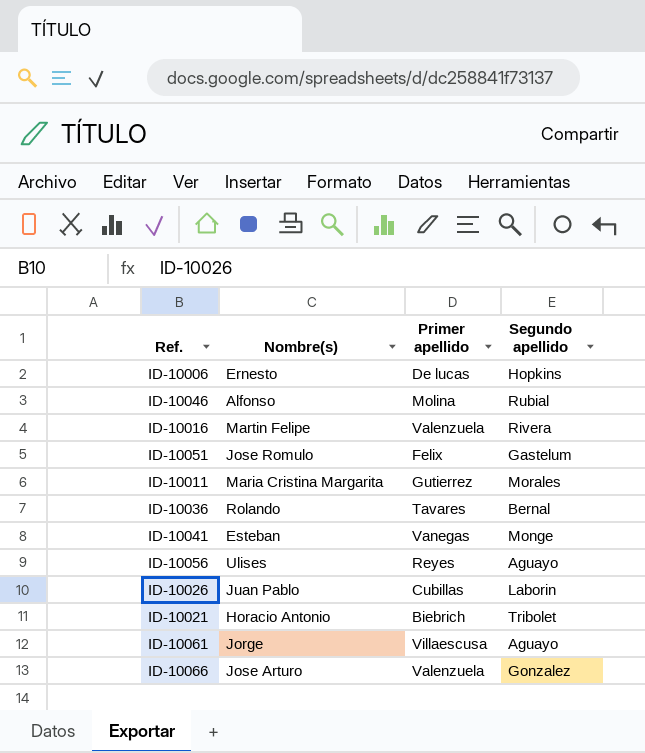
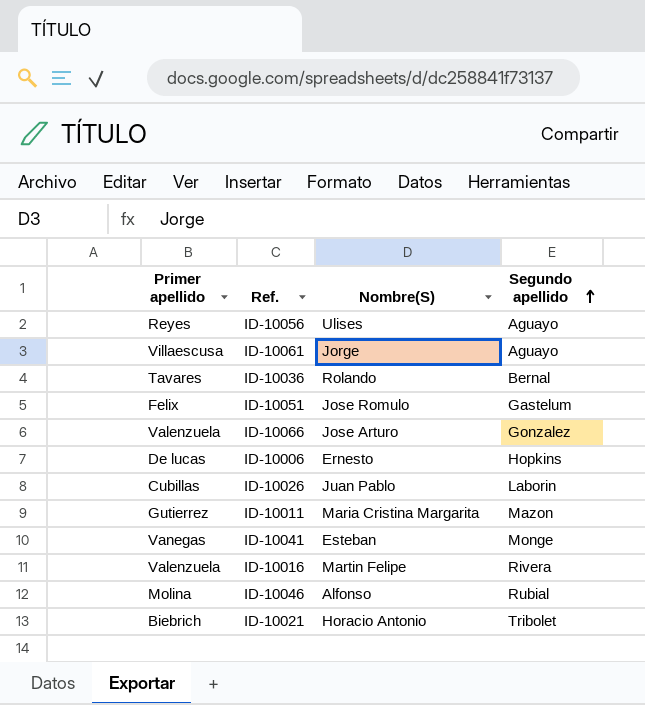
row order: none -> Segundo apellido ascending
column Primer apellido | position: 3 -> 1
column name: Nombre(s) -> Nombre(S)
ID-10011 | Segundo apellido: Morales -> Mazon

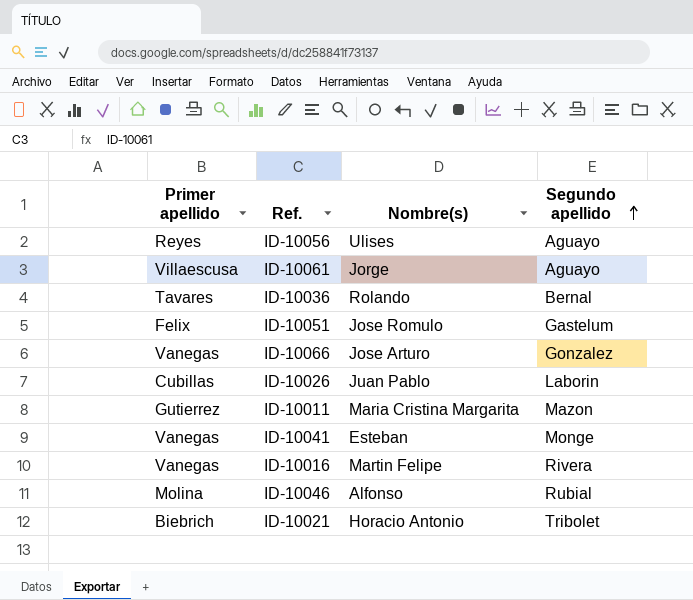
column name: Nombre(S) -> Nombre(s)
row ID-10006: De lucas | Ernesto | Hopkins -> none
ID-10066 | Primer apellido: Valenzuela -> Vanegas
ID-10016 | Primer apellido: Valenzuela -> Vanegas

